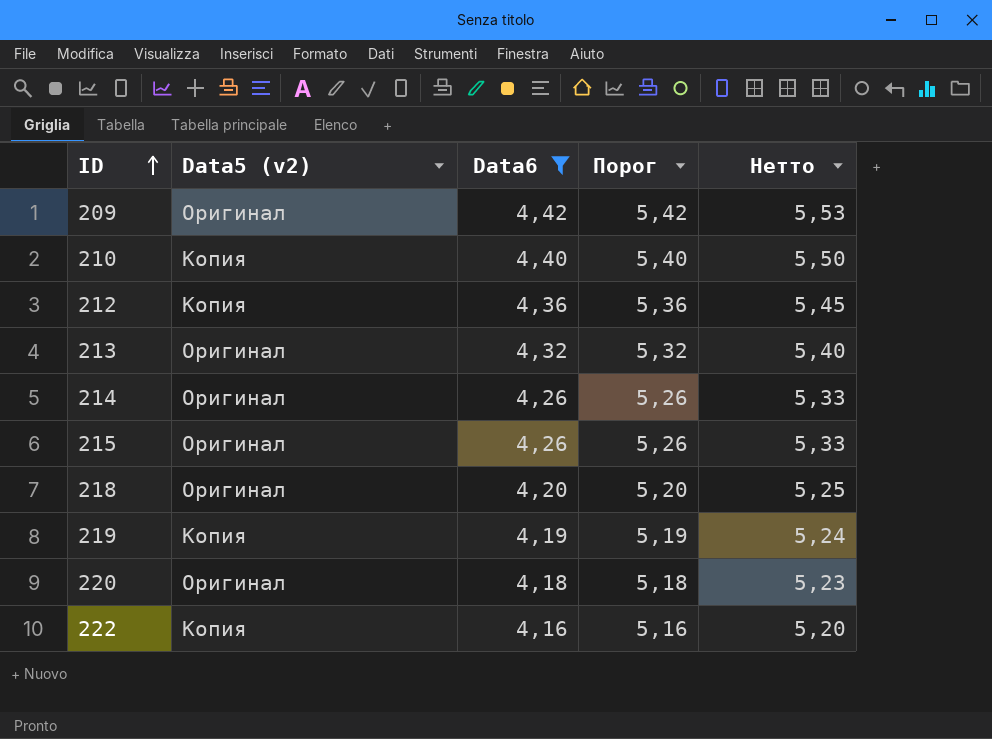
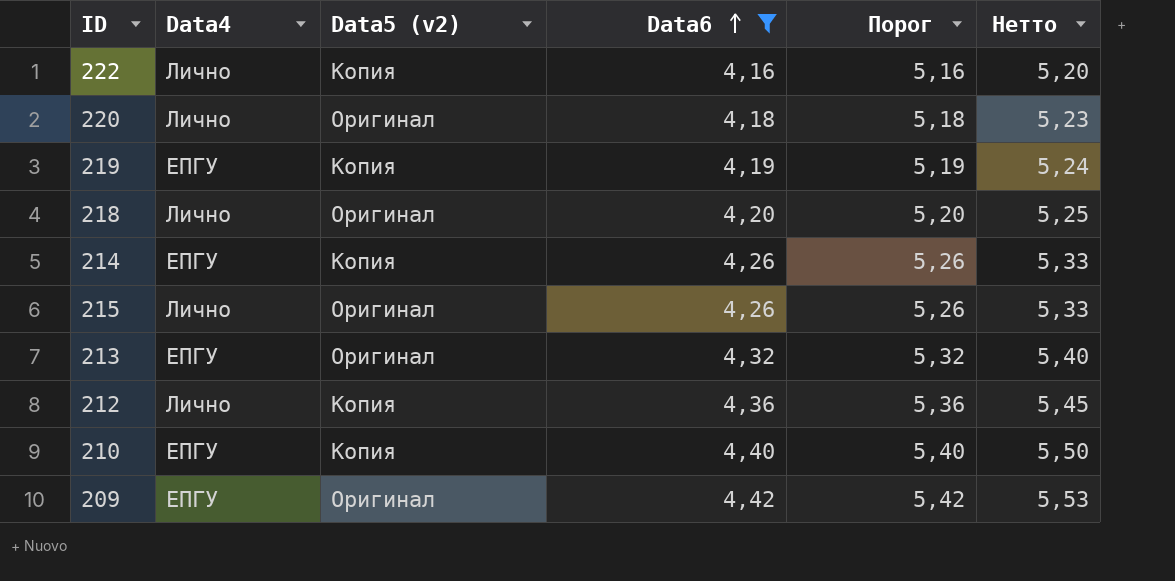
row order: ID ascending -> Data6 ascending
column Data4 | position: none -> 2
214 | Data5 (v2): Оригинал -> Копия

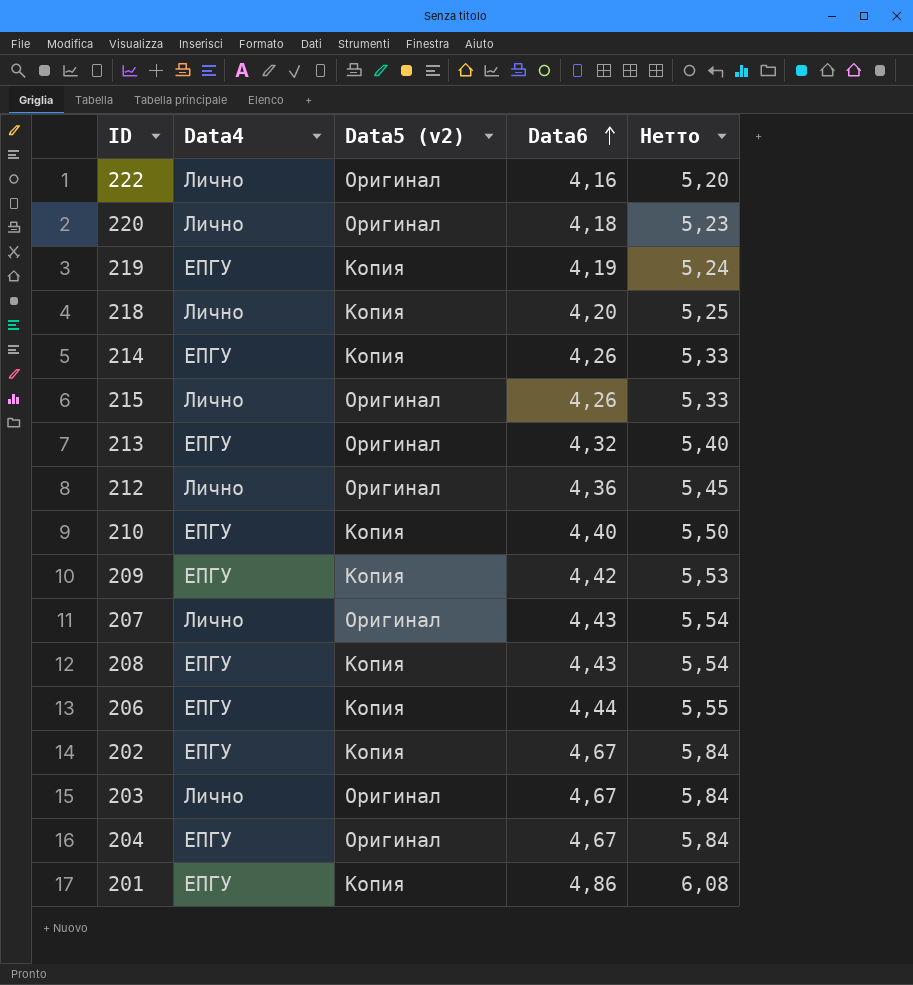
filter: Data6 <= 4,42 -> none
column Порог | formula: [Data6] + 1 -> none
222 | Data5 (v2): Копия -> Оригинал
218 | Data5 (v2): Оригинал -> Копия
212 | Data5 (v2): Копия -> Оригинал
209 | Data5 (v2): Оригинал -> Копия

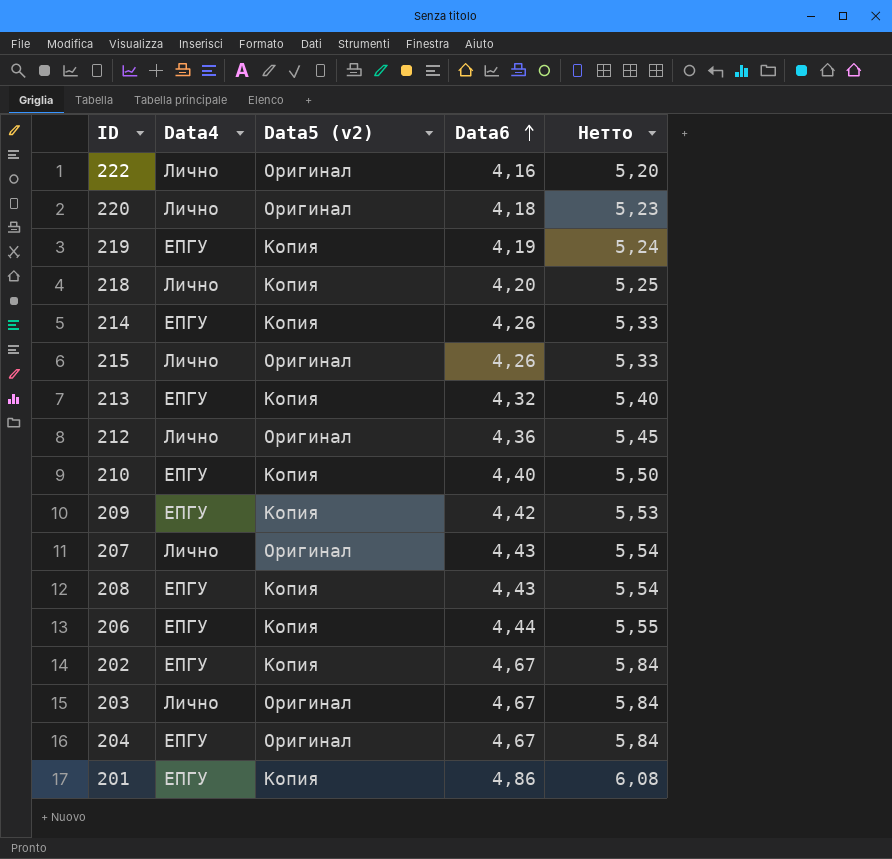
213 | Data5 (v2): Оригинал -> Копия

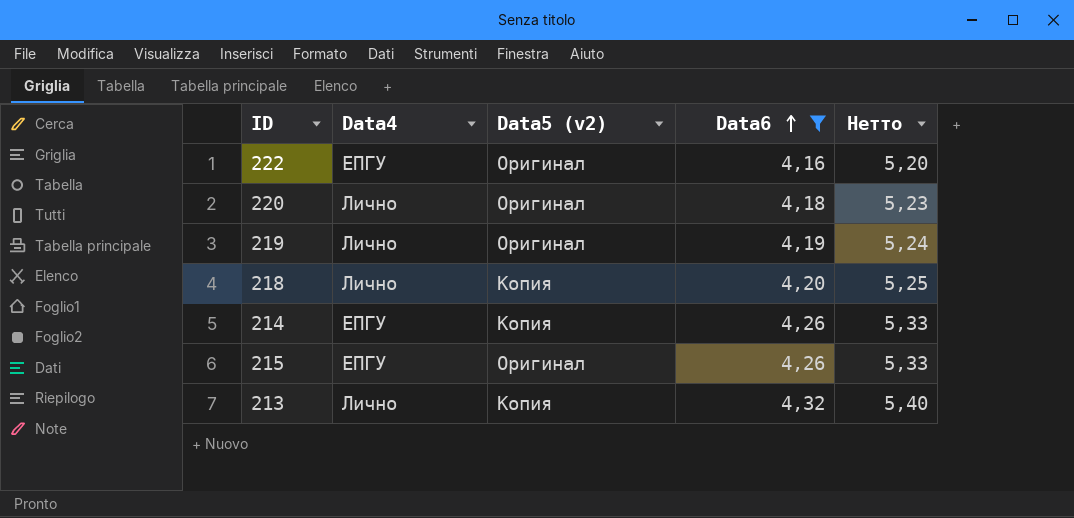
filter: none -> Data6 <= 4,32
222 | Data4: Лично -> ЕПГУ
219 | Data4: ЕПГУ -> Лично
219 | Data5 (v2): Копия -> Оригинал
215 | Data4: Лично -> ЕПГУ
213 | Data4: ЕПГУ -> Лично

